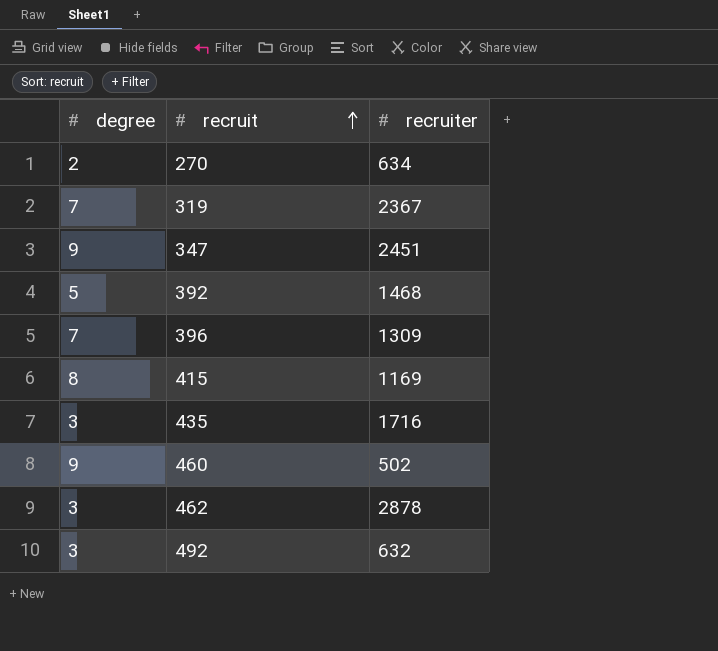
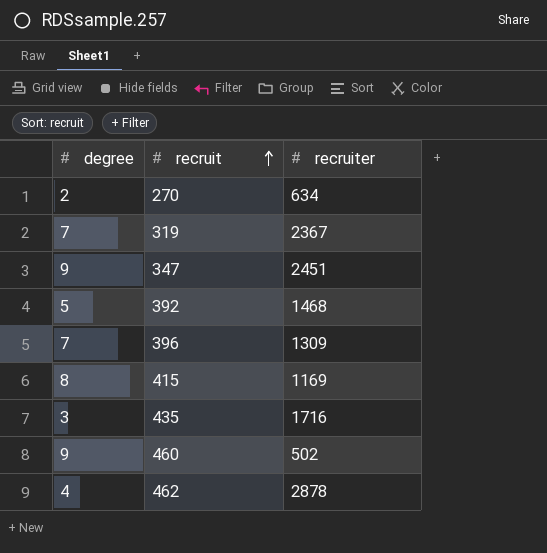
row 492: 3 | 632 -> none
462 | degree: 3 -> 4

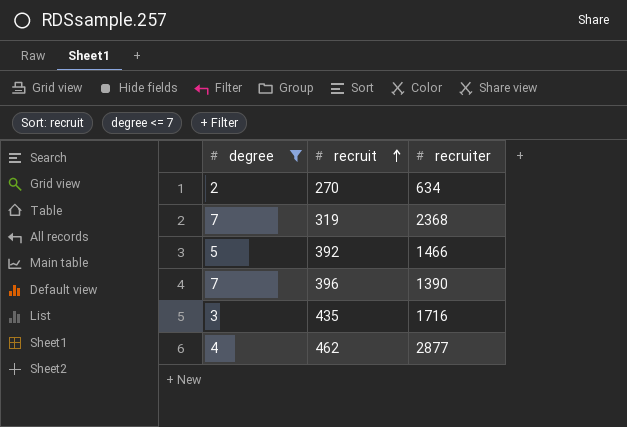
filter: none -> degree <= 7
319 | recruiter: 2367 -> 2368
392 | recruiter: 1468 -> 1466
396 | recruiter: 1309 -> 1390
462 | recruiter: 2878 -> 2877

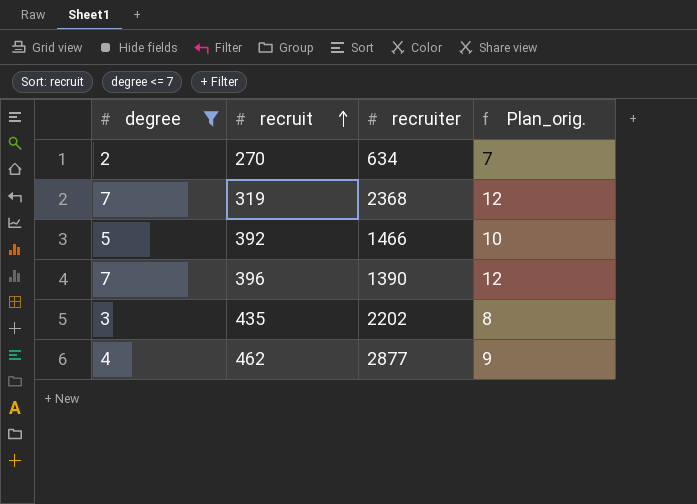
column Plan_orig. | formula: none -> [degree] + 5
435 | recruiter: 1716 -> 2202

